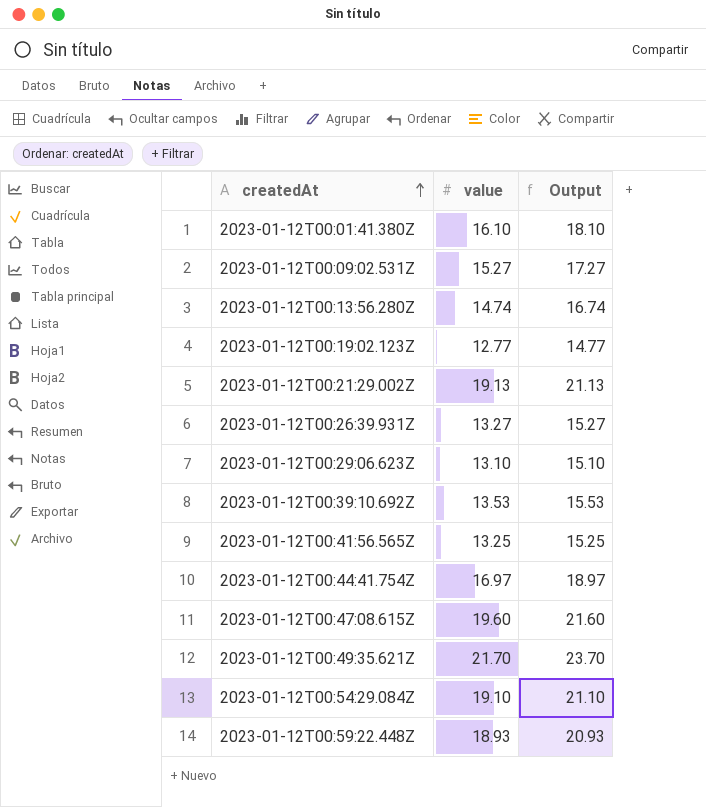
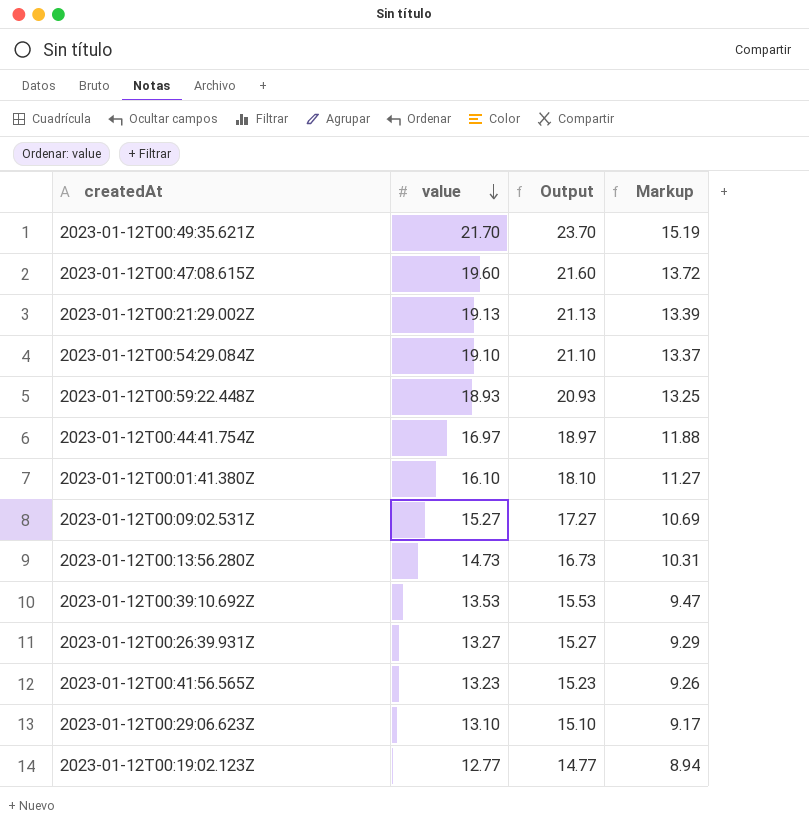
row order: createdAt ascending -> value descending
column Markup | formula: none -> [value] * 0.7
2023-01-12T00:13:56.280Z | value: 14.74 -> 14.73
2023-01-12T00:13:56.280Z | Output: 16.74 -> 16.73
2023-01-12T00:41:56.565Z | value: 13.25 -> 13.23
2023-01-12T00:41:56.565Z | Output: 15.25 -> 15.23

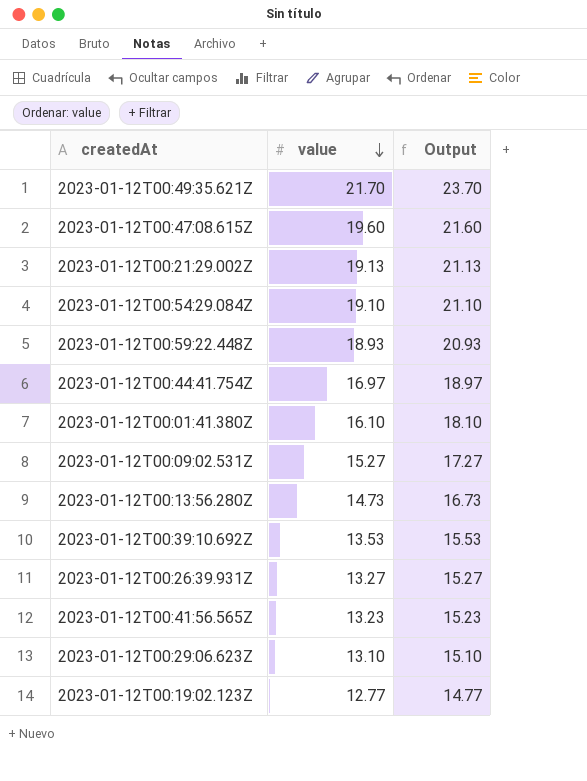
column Markup | formula: [value] * 0.7 -> none

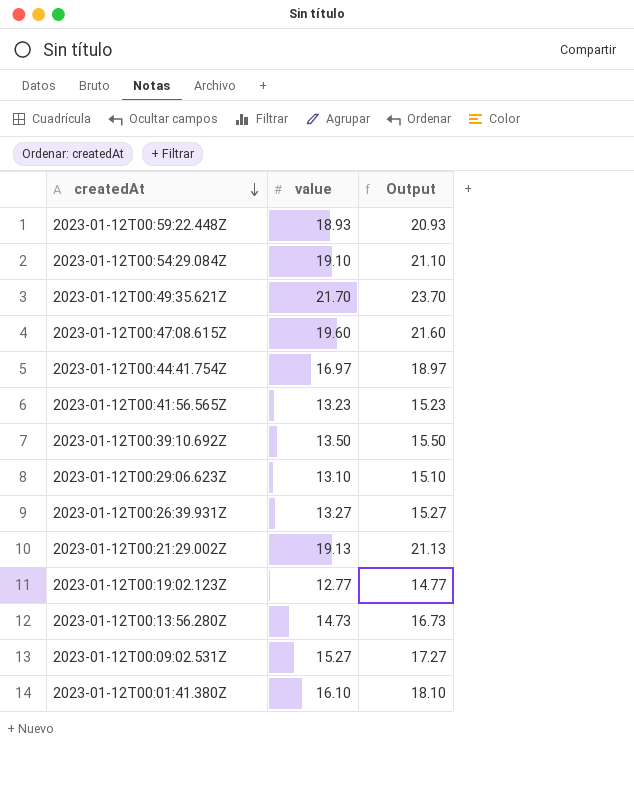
row order: value descending -> createdAt descending
2023-01-12T00:39:10.692Z | value: 13.53 -> 13.50
2023-01-12T00:39:10.692Z | Output: 15.53 -> 15.50

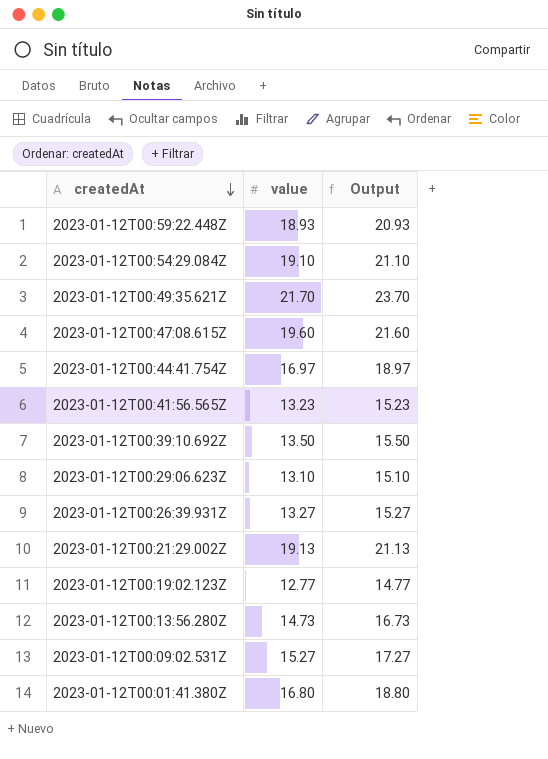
2023-01-12T00:01:41.380Z | value: 16.10 -> 16.80
2023-01-12T00:01:41.380Z | Output: 18.10 -> 18.80

